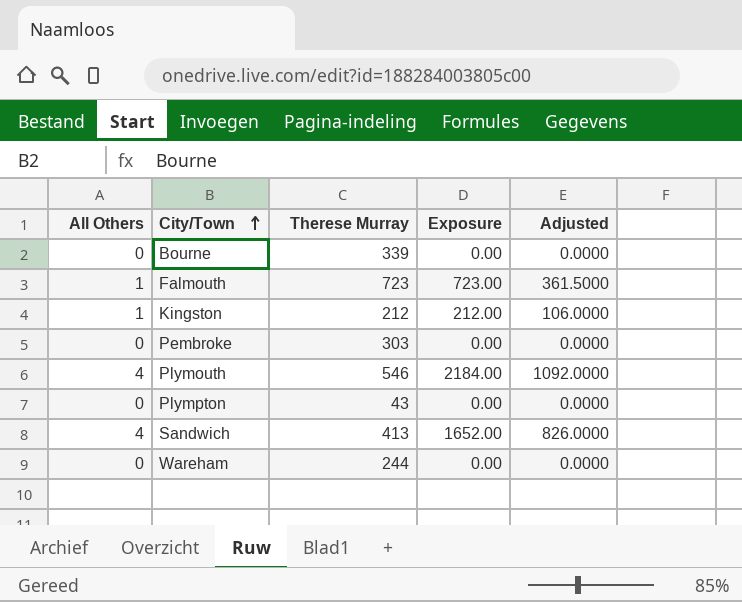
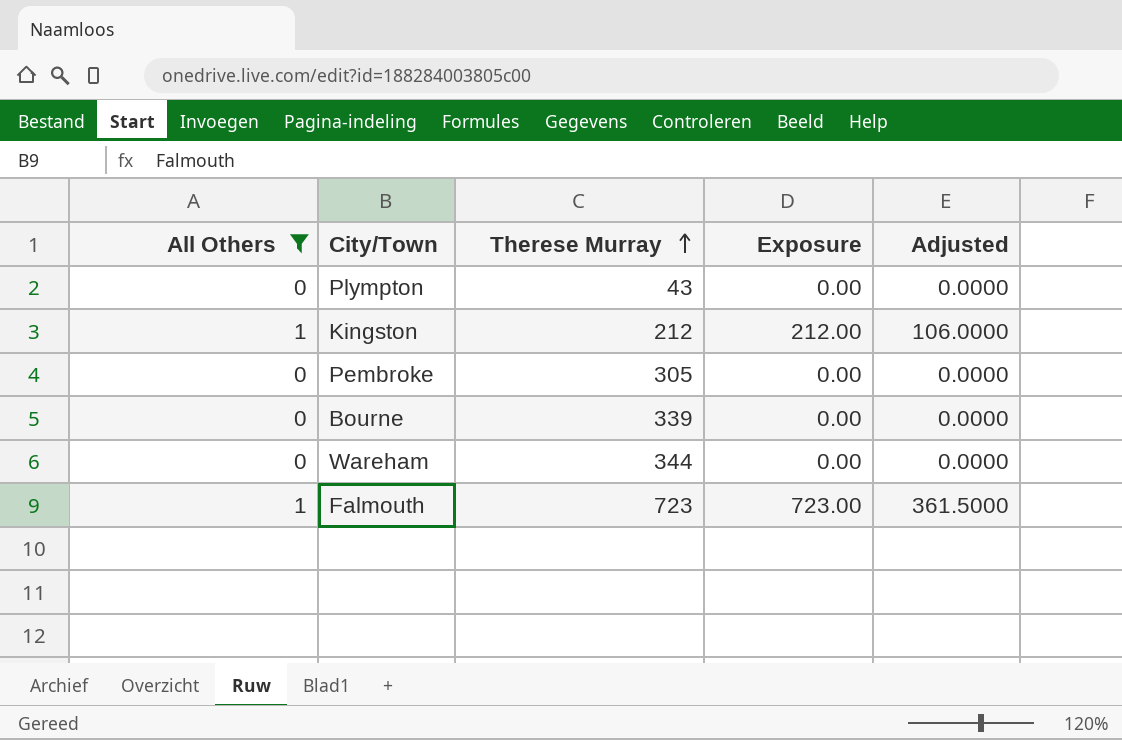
filter: none -> All Others != 4
row order: City/Town ascending -> Therese Murray ascending
Pembroke | Therese Murray: 303 -> 305
Wareham | Therese Murray: 244 -> 344

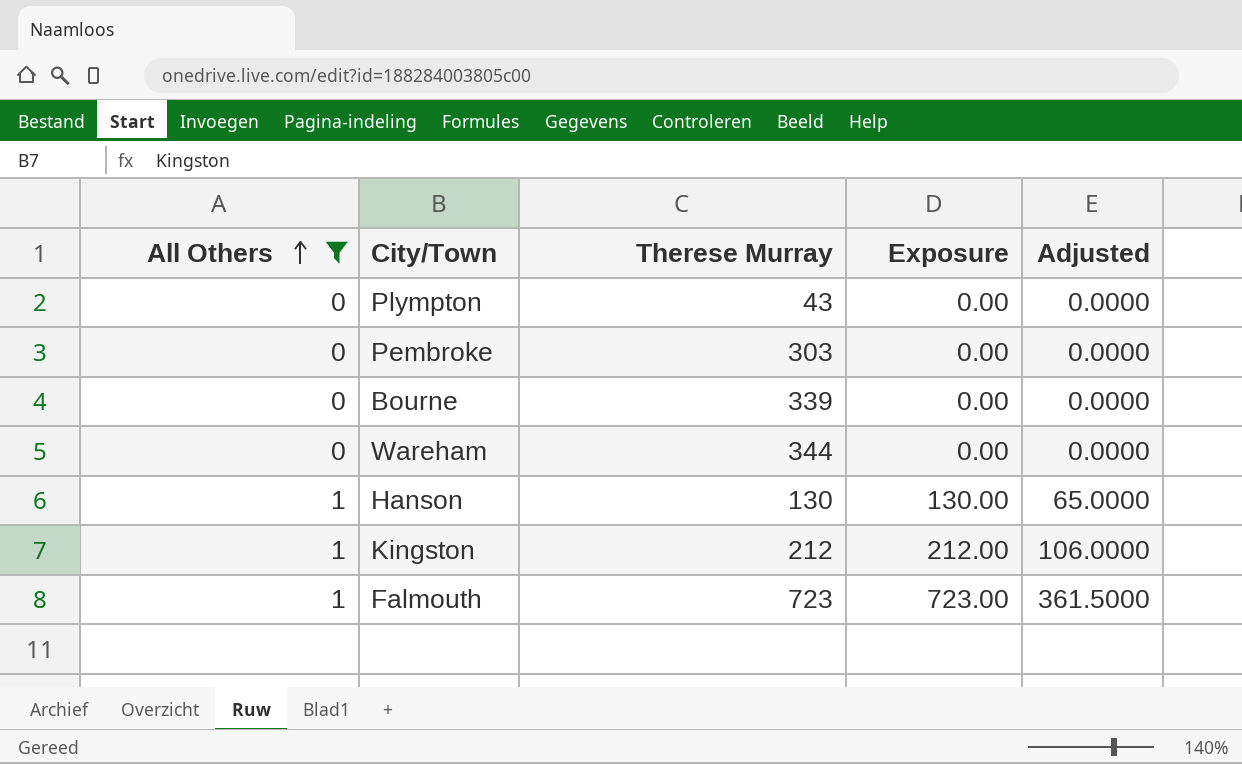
row order: Therese Murray ascending -> All Others ascending
Pembroke | Therese Murray: 305 -> 303
row Hanson: none -> 1 | 130 | 130.00 | 65.0000

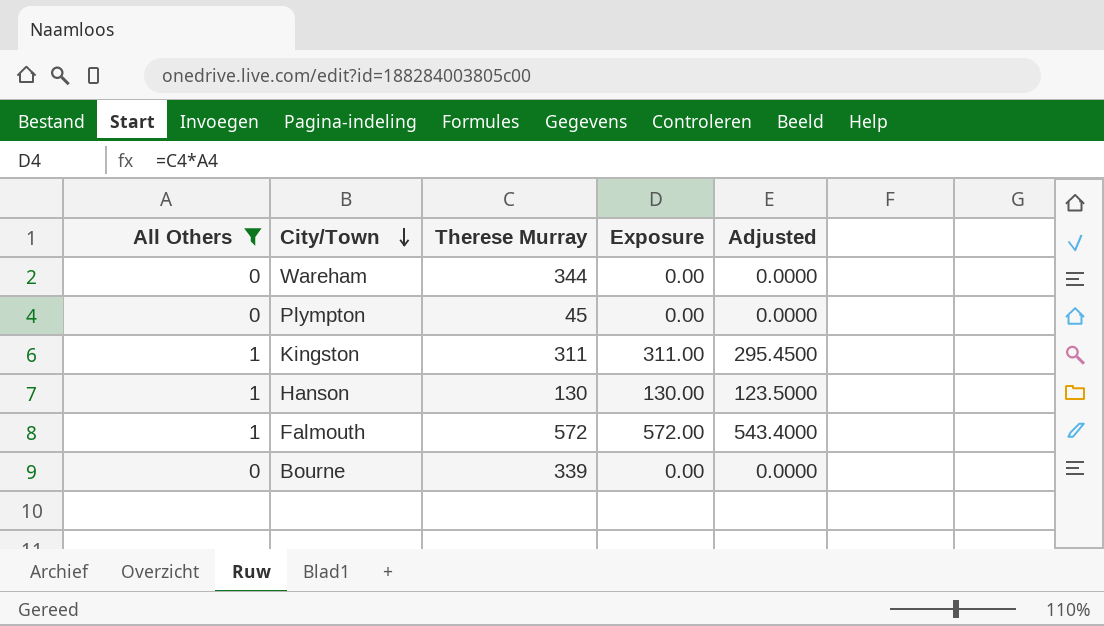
row order: All Others ascending -> City/Town descending
column Adjusted | formula: [Exposure] * 0.5 -> [Exposure] * 0.95
row Pembroke: 0 | 303 | 0.00 | 0.0000 -> none
Plympton | Therese Murray: 43 -> 45
Kingston | Therese Murray: 212 -> 311
Kingston | Exposure: 212.00 -> 311.00
Falmouth | Therese Murray: 723 -> 572
Falmouth | Exposure: 723.00 -> 572.00

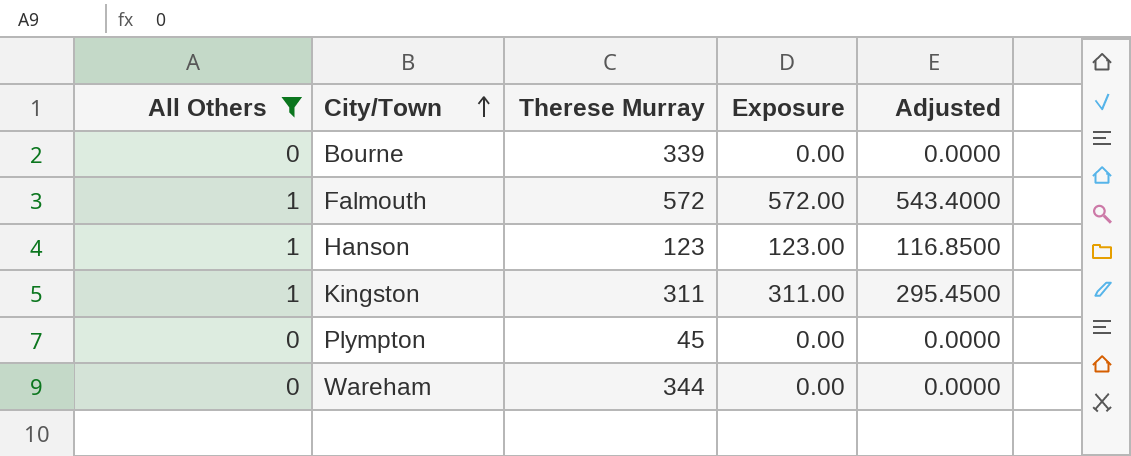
row order: City/Town descending -> City/Town ascending
Hanson | Therese Murray: 130 -> 123
Hanson | Exposure: 130.00 -> 123.00
Hanson | Adjusted: 123.5000 -> 116.8500

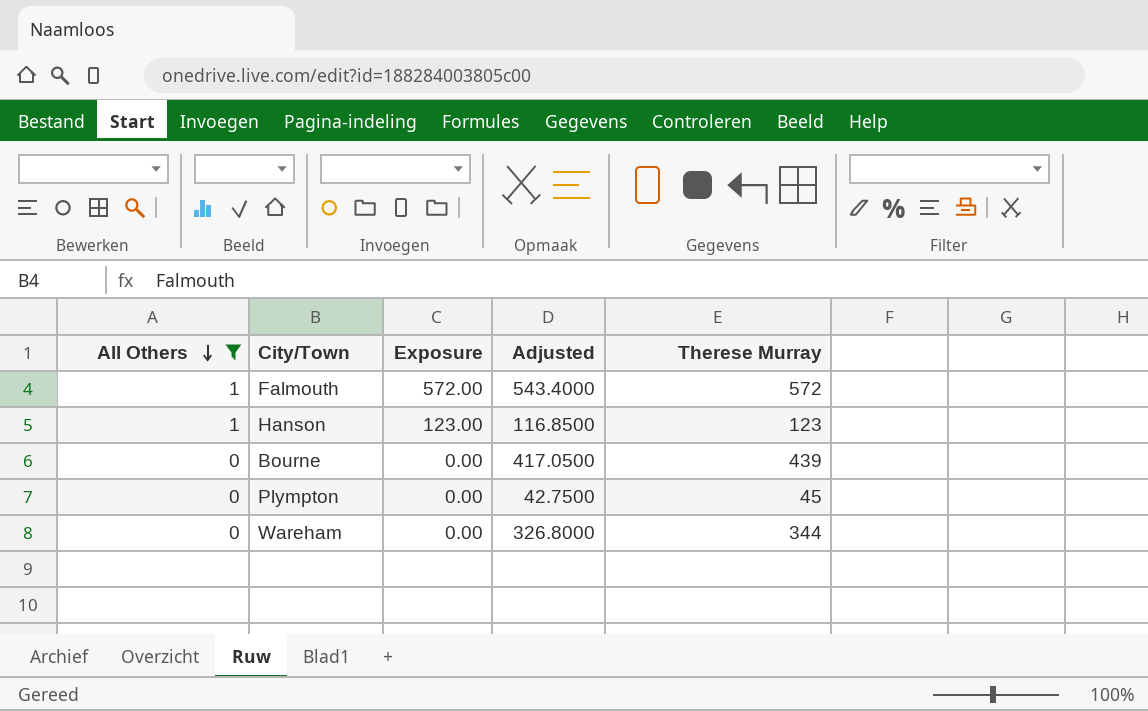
row order: City/Town ascending -> All Others descending
column Adjusted | formula: [Exposure] * 0.95 -> [Therese Murray] * 0.95
column Therese Murray | position: 3 -> 5
row Kingston: 1 | 311 | 311.00 | 295.4500 -> none
Bourne | Therese Murray: 339 -> 439

